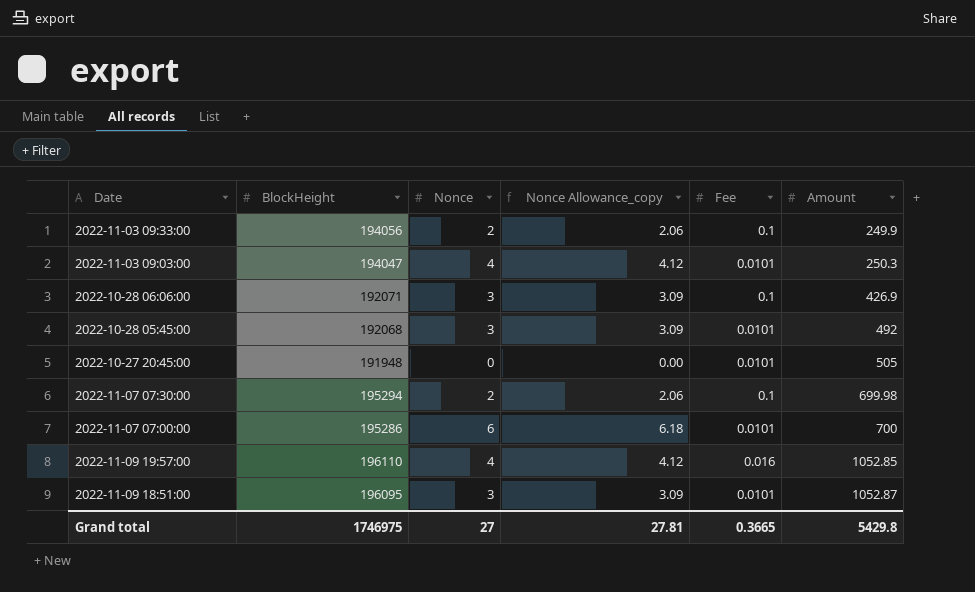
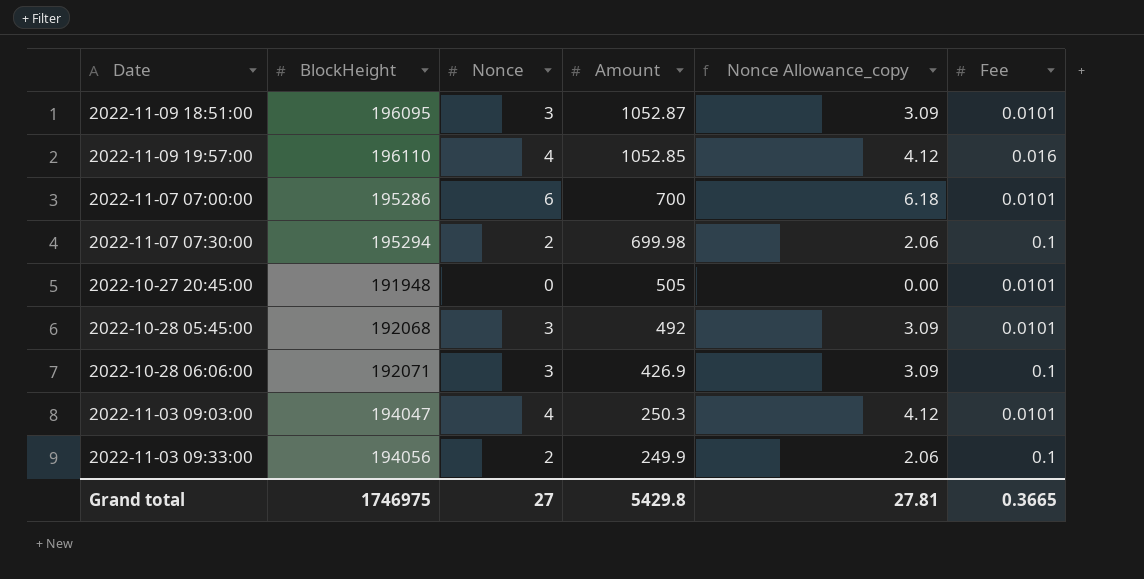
row order: Amount ascending -> Amount descending
column Amount | position: 6 -> 4

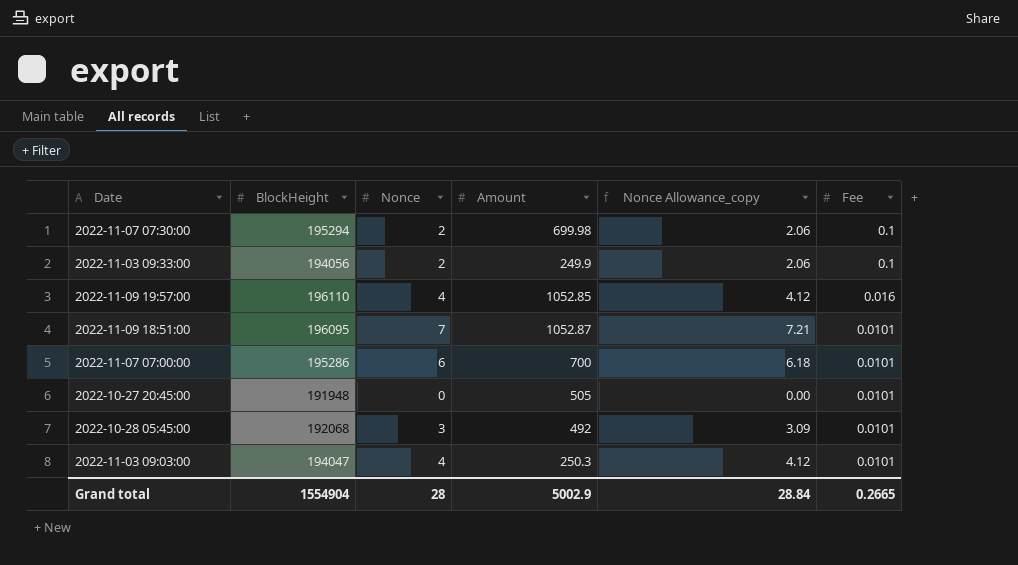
row order: Amount descending -> Fee descending
row 2022-10-28 06:06:00: 192071 | 3 | 426.9 | 3.09 | 0.1 -> none
2022-11-09 18:51:00 | Nonce: 3 -> 7
2022-11-09 18:51:00 | Nonce Allowance_copy: 3.09 -> 7.21
Grand total | BlockHeight: 1746975 -> 1554904
Grand total | Nonce: 27 -> 28
Grand total | Amount: 5429.8 -> 5002.9
Grand total | Nonce Allowance_copy: 27.81 -> 28.84
Grand total | Fee: 0.3665 -> 0.2665

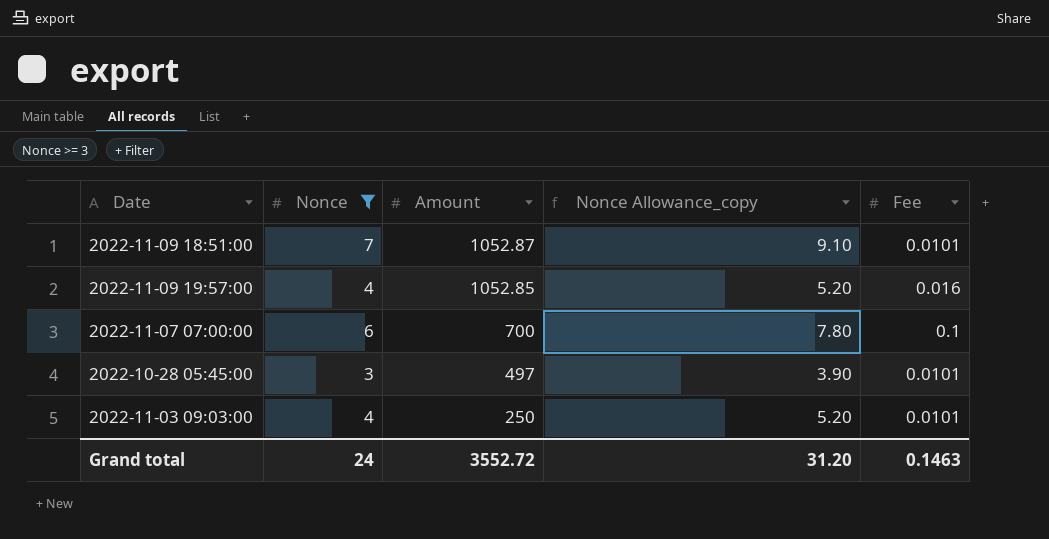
filter: none -> Nonce >= 3
row order: Fee descending -> Amount descending
column BlockHeight | position: 2 -> none
column Nonce Allowance_copy | formula: [Nonce] * 1.03 -> [Nonce] * 1.3
2022-11-07 07:00:00 | Fee: 0.0101 -> 0.1
2022-10-28 05:45:00 | Amount: 492 -> 497
2022-11-03 09:03:00 | Amount: 250.3 -> 250
Grand total | Nonce: 28 -> 24
Grand total | Amount: 5002.9 -> 3552.72
Grand total | Nonce Allowance_copy: 28.84 -> 31.20
Grand total | Fee: 0.2665 -> 0.1463

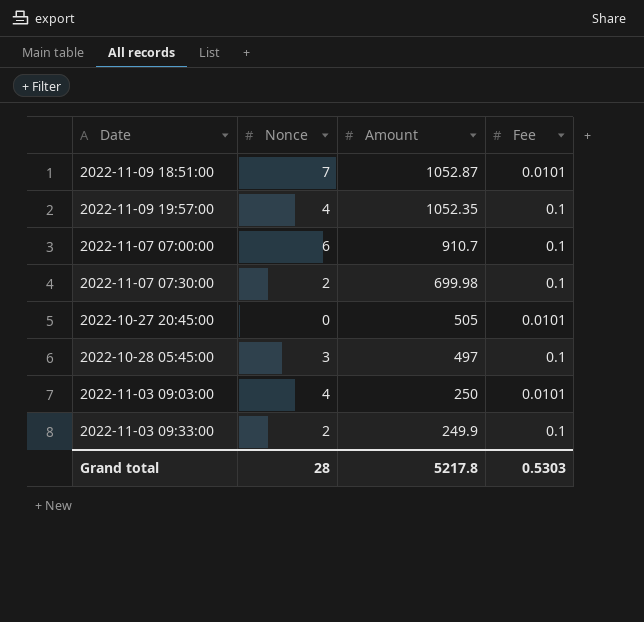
filter: Nonce >= 3 -> none
column Nonce Allowance_copy | formula: [Nonce] * 1.3 -> none
2022-11-09 19:57:00 | Amount: 1052.85 -> 1052.35
2022-11-09 19:57:00 | Fee: 0.016 -> 0.1
2022-11-07 07:00:00 | Amount: 700 -> 910.7
2022-10-28 05:45:00 | Fee: 0.0101 -> 0.1
Grand total | Nonce: 24 -> 28
Grand total | Amount: 3552.72 -> 5217.8
Grand total | Fee: 0.1463 -> 0.5303

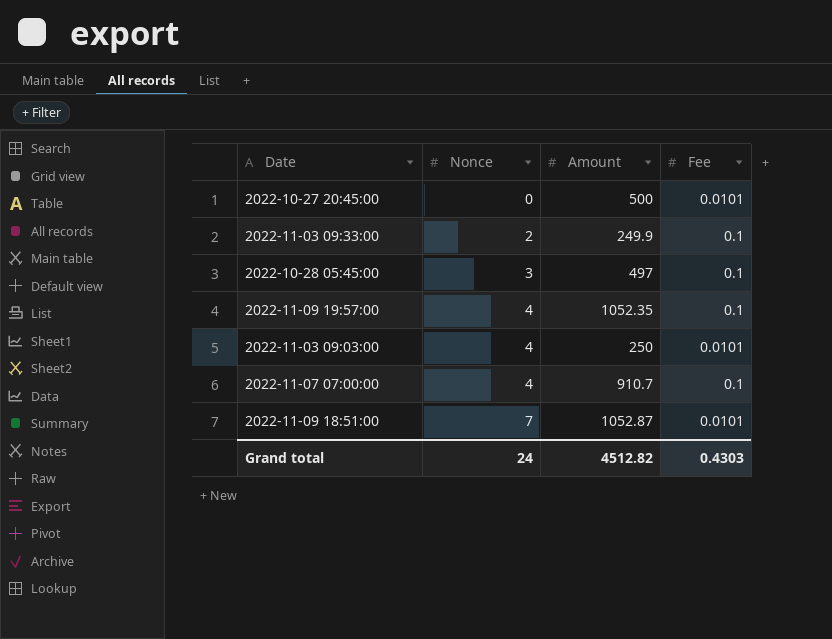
row order: Amount descending -> Nonce ascending
row 2022-11-07 07:30:00: 2 | 699.98 | 0.1 -> none
2022-10-27 20:45:00 | Amount: 505 -> 500
2022-11-07 07:00:00 | Nonce: 6 -> 4
Grand total | Nonce: 28 -> 24
Grand total | Amount: 5217.8 -> 4512.82
Grand total | Fee: 0.5303 -> 0.4303

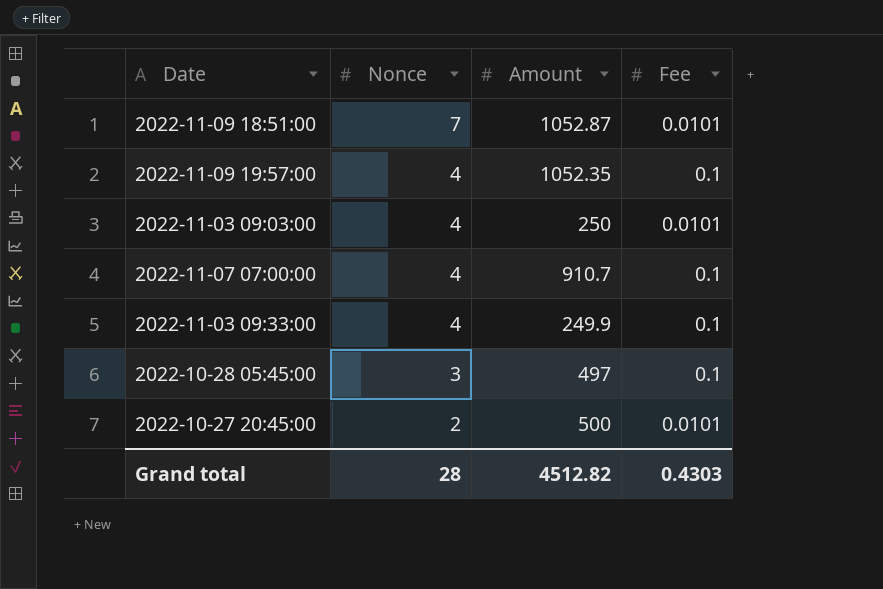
row order: Nonce ascending -> Nonce descending
2022-11-03 09:33:00 | Nonce: 2 -> 4
2022-10-27 20:45:00 | Nonce: 0 -> 2
Grand total | Nonce: 24 -> 28

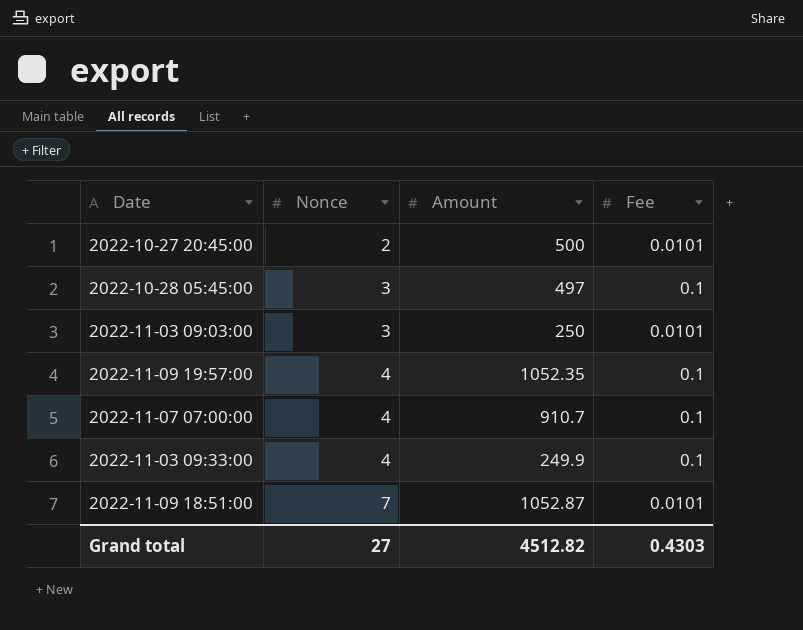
row order: Nonce descending -> Nonce ascending
2022-11-03 09:03:00 | Nonce: 4 -> 3
Grand total | Nonce: 28 -> 27

